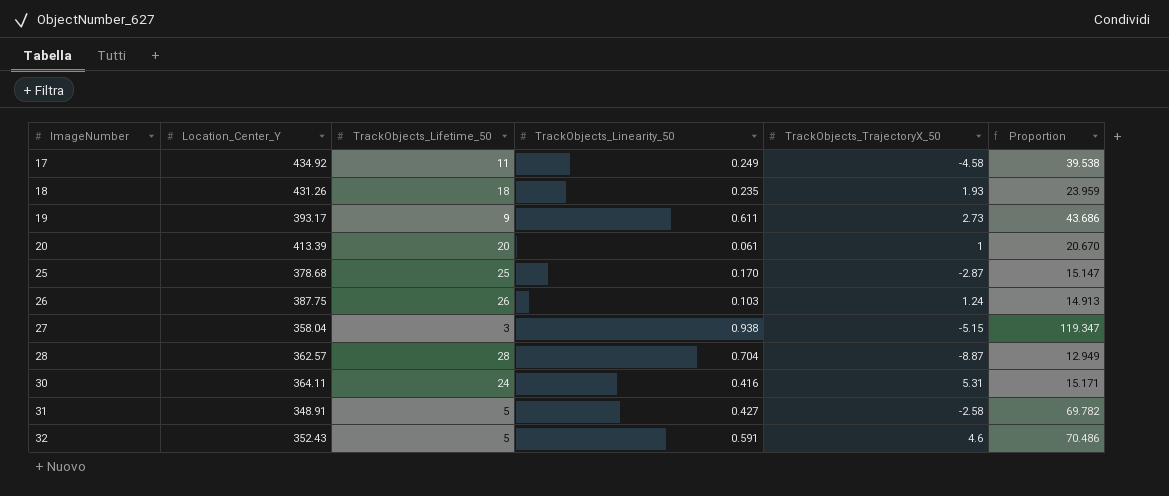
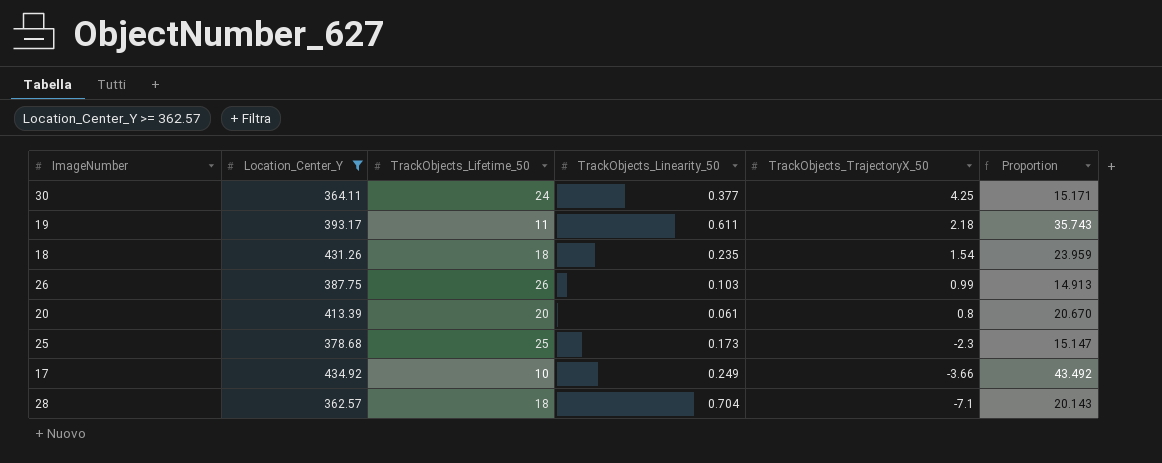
filter: none -> Location_Center_Y >= 362.57
row order: ImageNumber ascending -> TrackObjects_TrajectoryX_50 descending
30 | TrackObjects_Linearity_50: 0.416 -> 0.377
30 | TrackObjects_TrajectoryX_50: 5.31 -> 4.25
19 | TrackObjects_Lifetime_50: 9 -> 11
19 | TrackObjects_TrajectoryX_50: 2.73 -> 2.18
19 | Proportion: 43.686 -> 35.743
18 | TrackObjects_TrajectoryX_50: 1.93 -> 1.54
26 | TrackObjects_TrajectoryX_50: 1.24 -> 0.99
20 | TrackObjects_TrajectoryX_50: 1 -> 0.8
25 | TrackObjects_Linearity_50: 0.170 -> 0.173
25 | TrackObjects_TrajectoryX_50: -2.87 -> -2.3
17 | TrackObjects_Lifetime_50: 11 -> 10
17 | TrackObjects_TrajectoryX_50: -4.58 -> -3.66
17 | Proportion: 39.538 -> 43.492
28 | TrackObjects_Lifetime_50: 28 -> 18
28 | TrackObjects_TrajectoryX_50: -8.87 -> -7.1
28 | Proportion: 12.949 -> 20.143

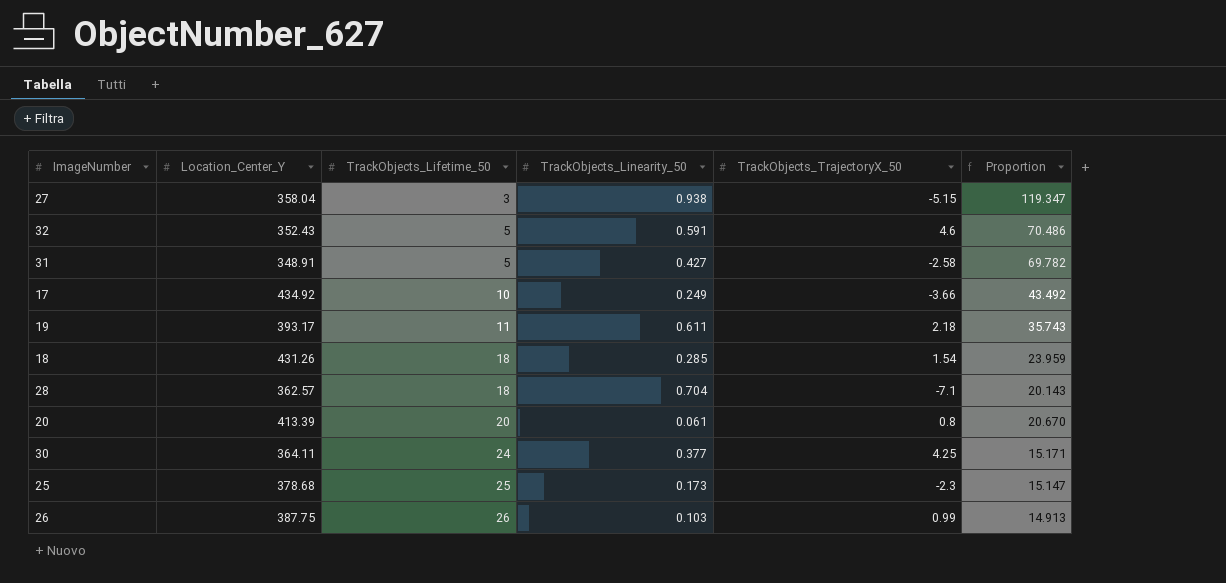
filter: Location_Center_Y >= 362.57 -> none
row order: TrackObjects_TrajectoryX_50 descending -> TrackObjects_Lifetime_50 ascending
18 | TrackObjects_Linearity_50: 0.235 -> 0.285

